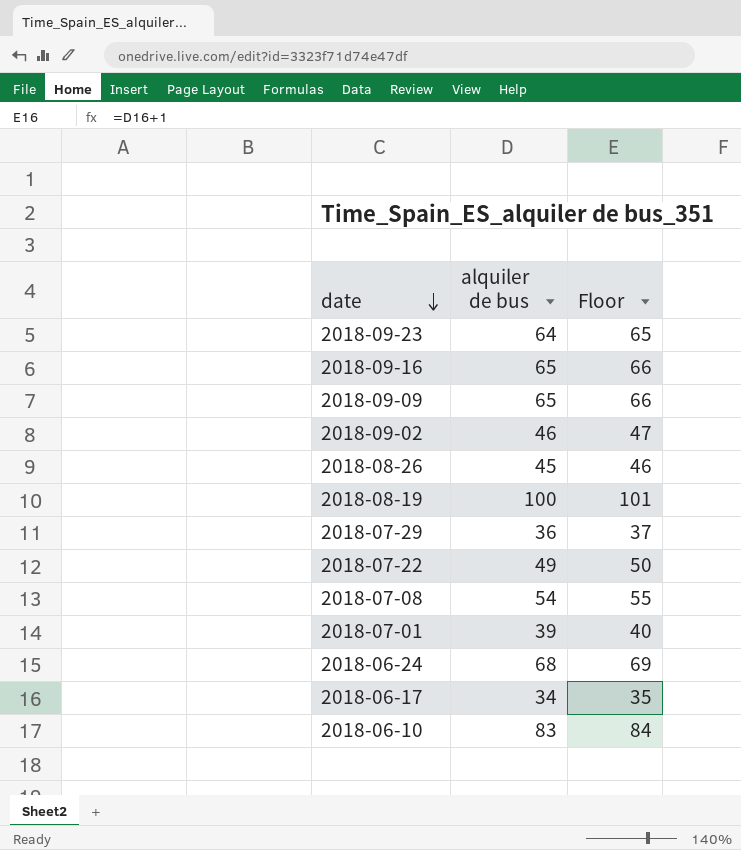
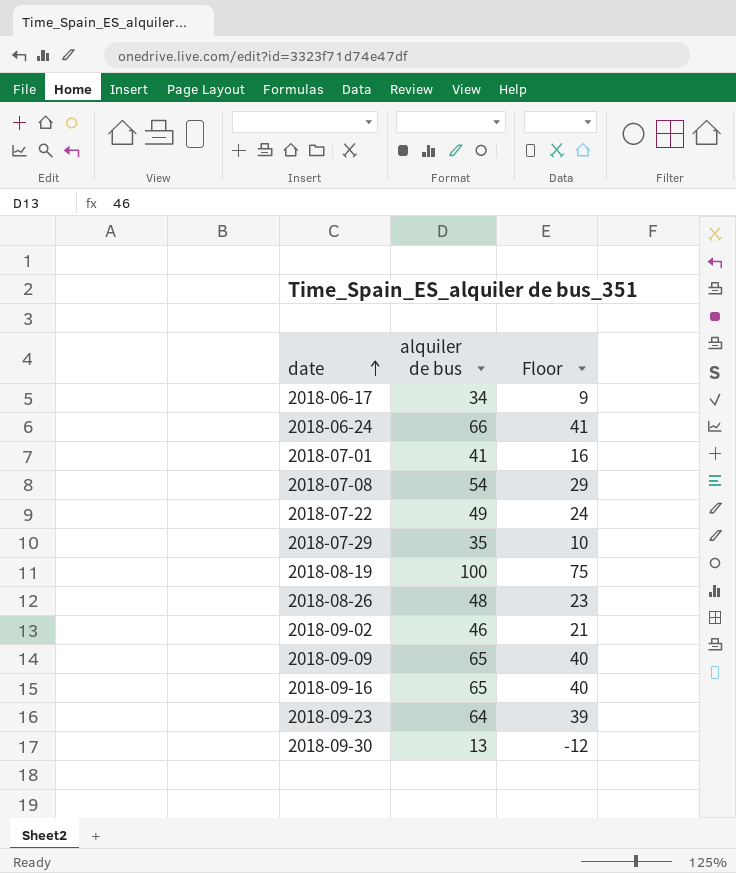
row order: date descending -> date ascending
column Floor | formula: [alquiler de bus] + 1 -> [alquiler de bus] - 25
row 2018-06-10: 83 | 84 -> none
2018-06-24 | alquiler de bus: 68 -> 66
2018-07-01 | alquiler de bus: 39 -> 41
2018-07-29 | alquiler de bus: 36 -> 35
2018-08-26 | alquiler de bus: 45 -> 48
row 2018-09-30: none -> 13 | -12

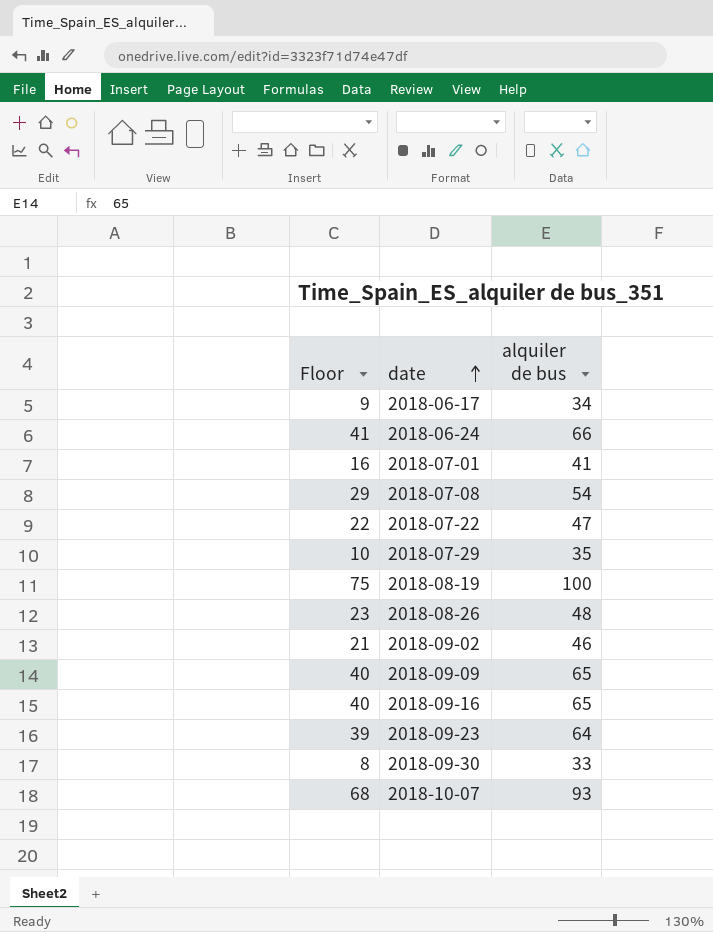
column Floor | position: 3 -> 1
2018-07-22 | Floor: 24 -> 22
2018-07-22 | alquiler de bus: 49 -> 47
2018-09-30 | Floor: -12 -> 8
2018-09-30 | alquiler de bus: 13 -> 33
row 2018-10-07: none -> 68 | 93

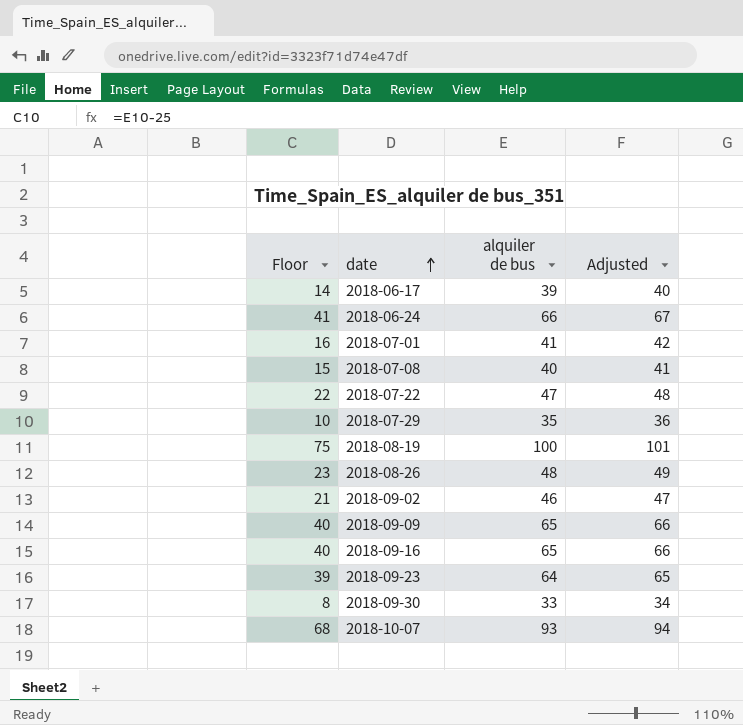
column Adjusted | formula: none -> [alquiler de bus] + 1
2018-06-17 | Floor: 9 -> 14
2018-06-17 | alquiler de bus: 34 -> 39
2018-07-08 | Floor: 29 -> 15
2018-07-08 | alquiler de bus: 54 -> 40

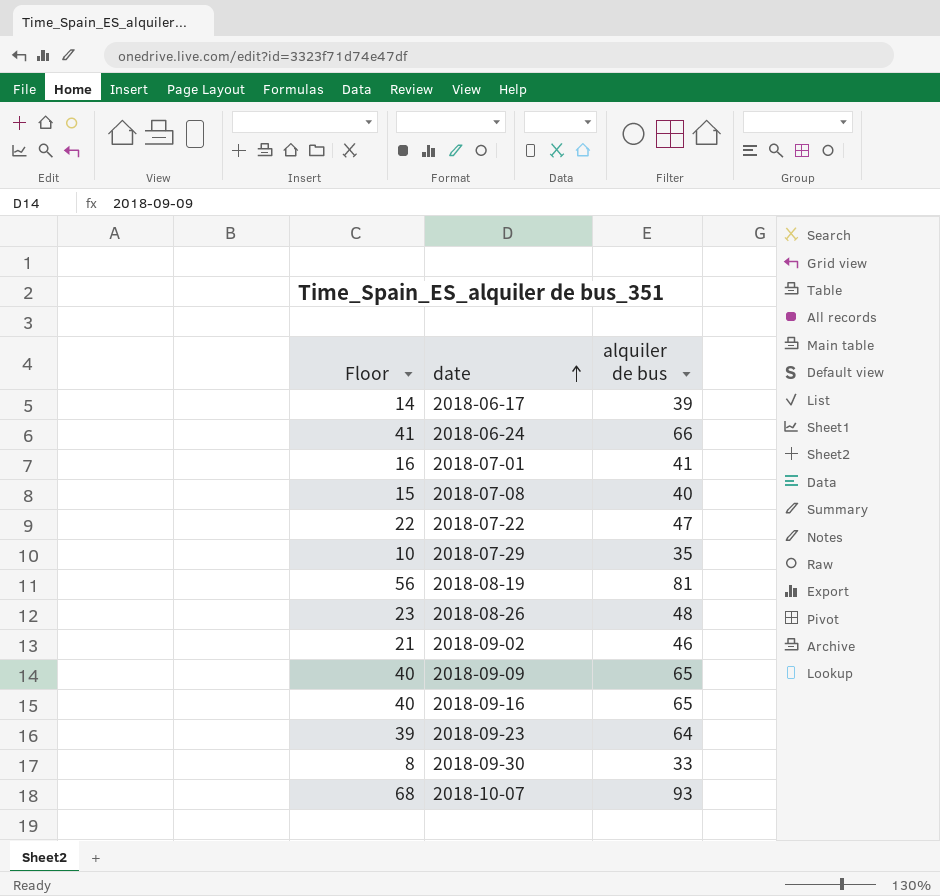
column Adjusted | formula: [alquiler de bus] + 1 -> none
2018-08-19 | Floor: 75 -> 56
2018-08-19 | alquiler de bus: 100 -> 81

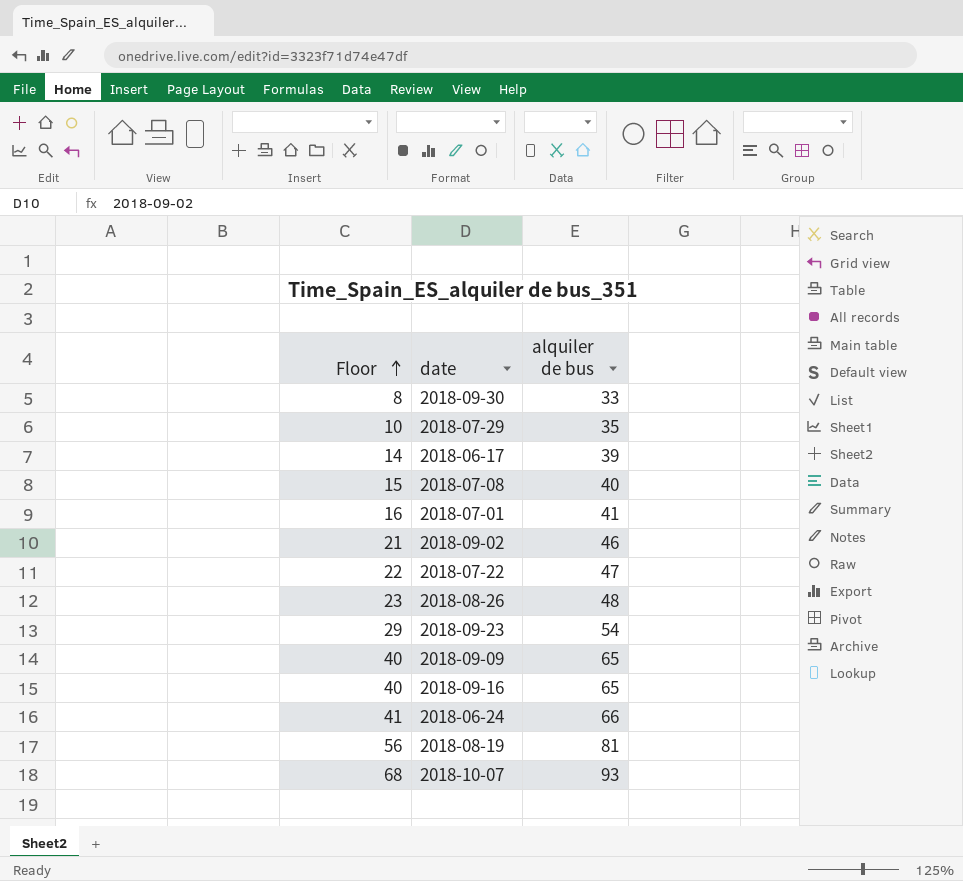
row order: date ascending -> Floor ascending
2018-09-23 | Floor: 39 -> 29
2018-09-23 | alquiler de bus: 64 -> 54

